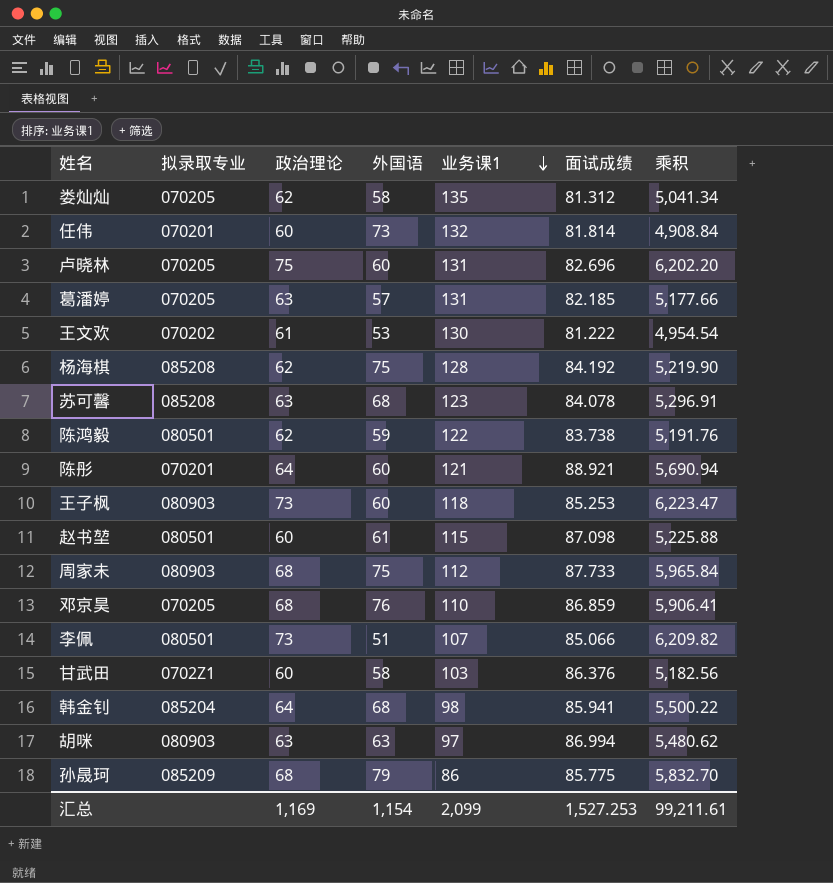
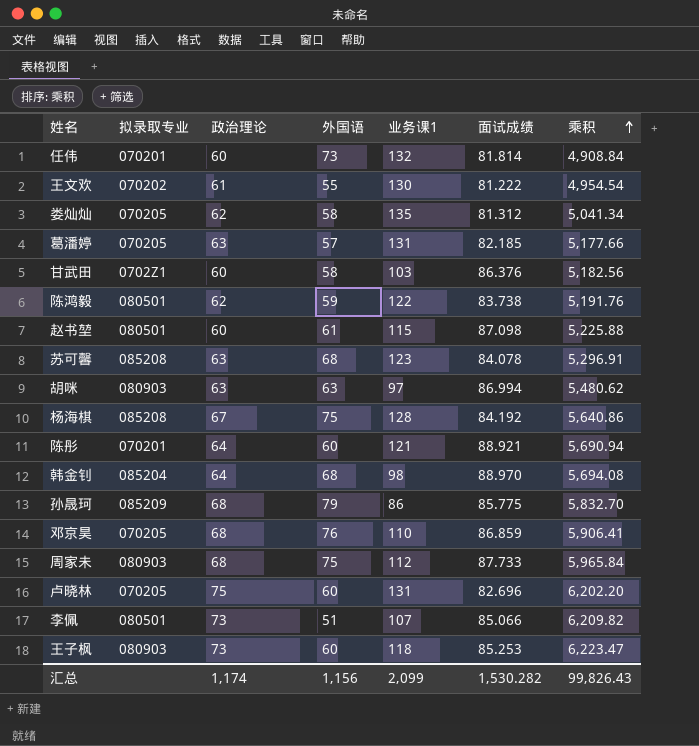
row order: 业务课1 descending -> 乘积 ascending
王文欢 | 外国语: 53 -> 55
杨海棋 | 政治理论: 62 -> 67
杨海棋 | 乘积: 5,219.90 -> 5,640.86
韩金钊 | 面试成绩: 85.941 -> 88.970
韩金钊 | 乘积: 5,500.22 -> 5,694.08
汇总 | 政治理论: 1,169 -> 1,174
汇总 | 外国语: 1,154 -> 1,156
汇总 | 面试成绩: 1,527.253 -> 1,530.282
汇总 | 乘积: 99,211.61 -> 99,826.43

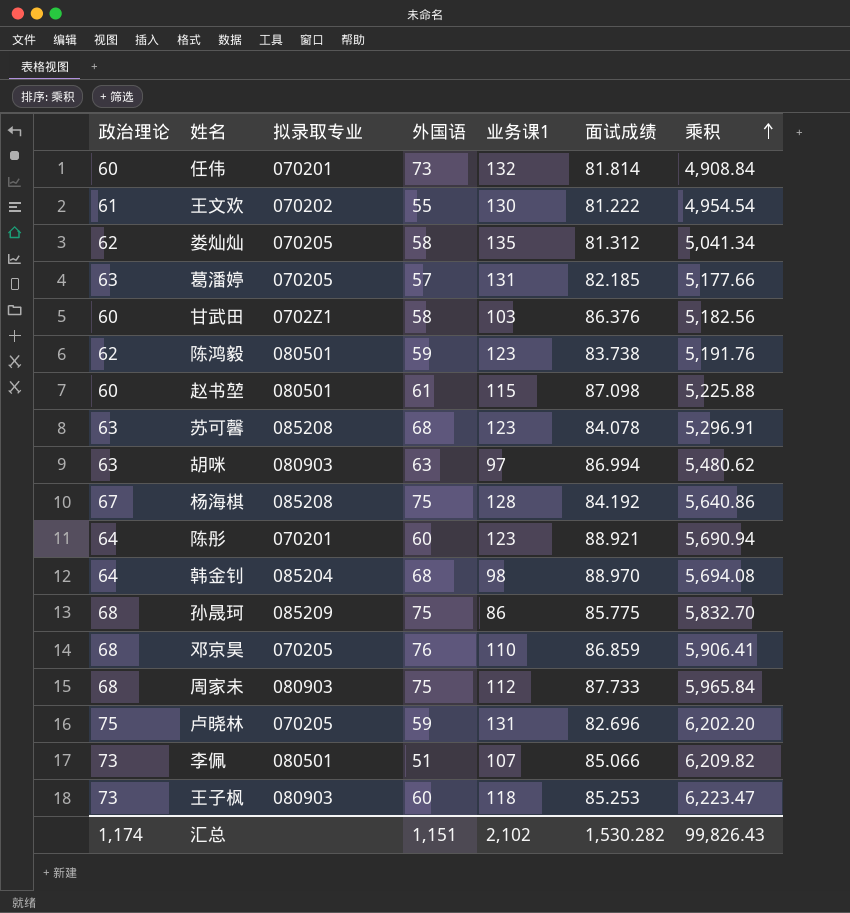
column 政治理论 | position: 3 -> 1
陈鸿毅 | 业务课1: 122 -> 123
陈彤 | 业务课1: 121 -> 123
孙晟珂 | 外国语: 79 -> 75
卢晓林 | 外国语: 60 -> 59
汇总 | 外国语: 1,156 -> 1,151
汇总 | 业务课1: 2,099 -> 2,102

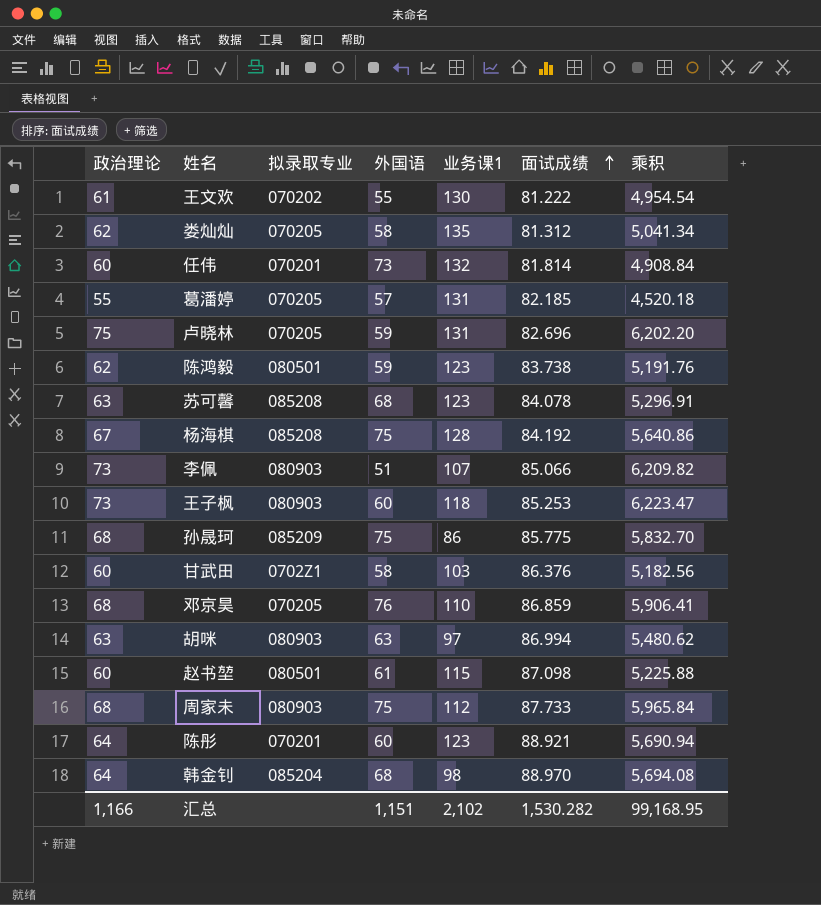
row order: 乘积 ascending -> 面试成绩 ascending
葛潘婷 | 政治理论: 63 -> 55
葛潘婷 | 乘积: 5,177.66 -> 4,520.18
李佩 | 拟录取专业: 080501 -> 080903
汇总 | 政治理论: 1,174 -> 1,166
汇总 | 乘积: 99,826.43 -> 99,168.95

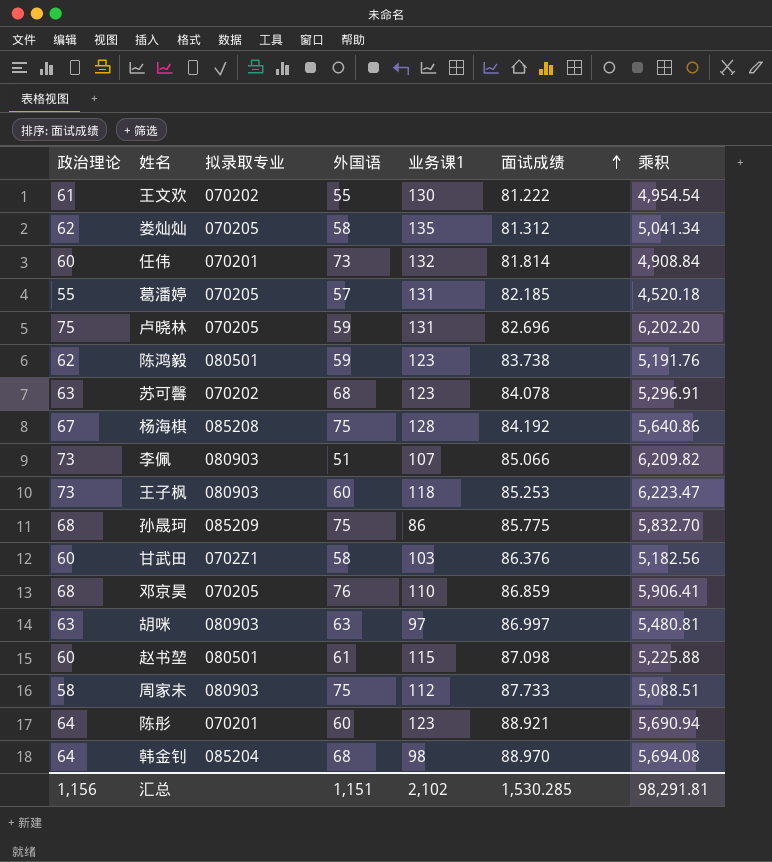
苏可馨 | 拟录取专业: 085208 -> 070202
胡咪 | 面试成绩: 86.994 -> 86.997
胡咪 | 乘积: 5,480.62 -> 5,480.81
周家未 | 政治理论: 68 -> 58
周家未 | 乘积: 5,965.84 -> 5,088.51
汇总 | 政治理论: 1,166 -> 1,156
汇总 | 面试成绩: 1,530.282 -> 1,530.285
汇总 | 乘积: 99,168.95 -> 98,291.81

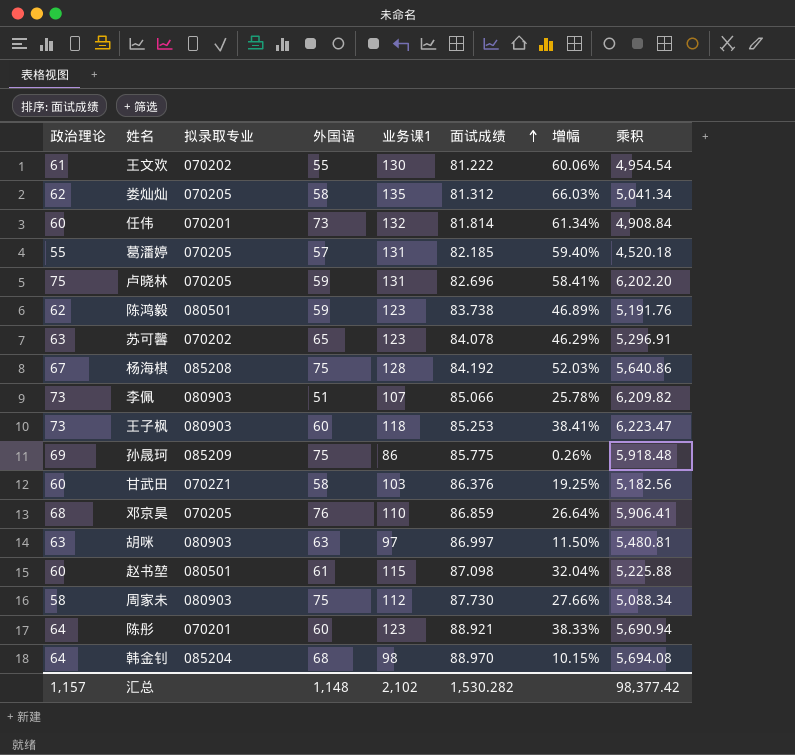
column 增幅 | formula: none -> ([业务课1] - [面试成绩]) / [面试成绩]
苏可馨 | 外国语: 68 -> 65
孙晟珂 | 政治理论: 68 -> 69
孙晟珂 | 乘积: 5,832.70 -> 5,918.48
周家未 | 面试成绩: 87.733 -> 87.730
周家未 | 乘积: 5,088.51 -> 5,088.34
汇总 | 政治理论: 1,156 -> 1,157
汇总 | 外国语: 1,151 -> 1,148
汇总 | 面试成绩: 1,530.285 -> 1,530.282
汇总 | 乘积: 98,291.81 -> 98,377.42

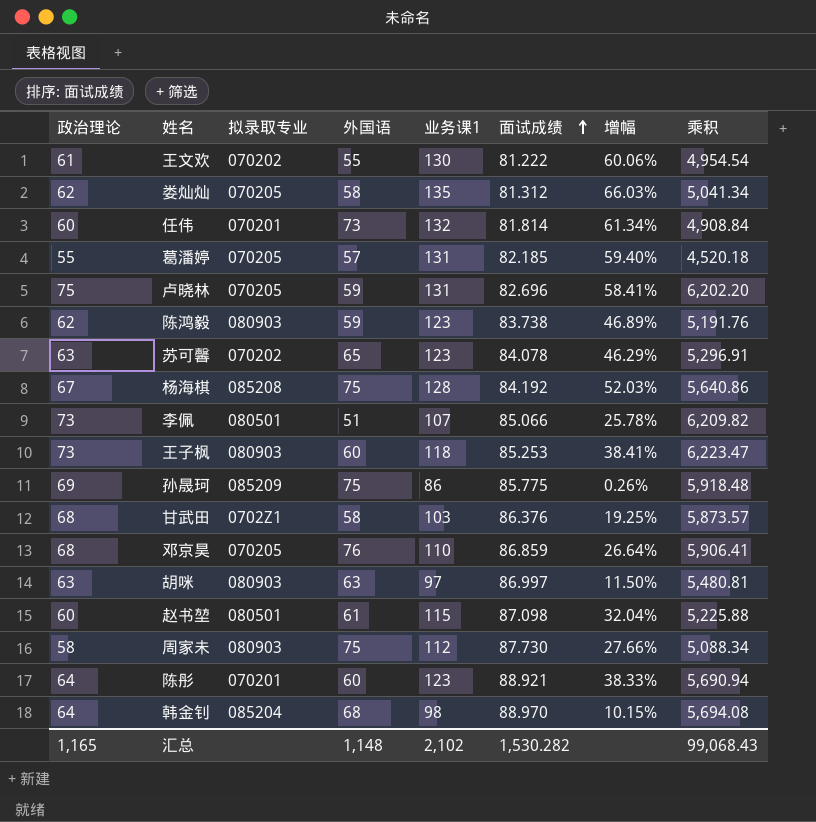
陈鸿毅 | 拟录取专业: 080501 -> 080903
李佩 | 拟录取专业: 080903 -> 080501
甘武田 | 政治理论: 60 -> 68
甘武田 | 乘积: 5,182.56 -> 5,873.57
汇总 | 政治理论: 1,157 -> 1,165
汇总 | 乘积: 98,377.42 -> 99,068.43

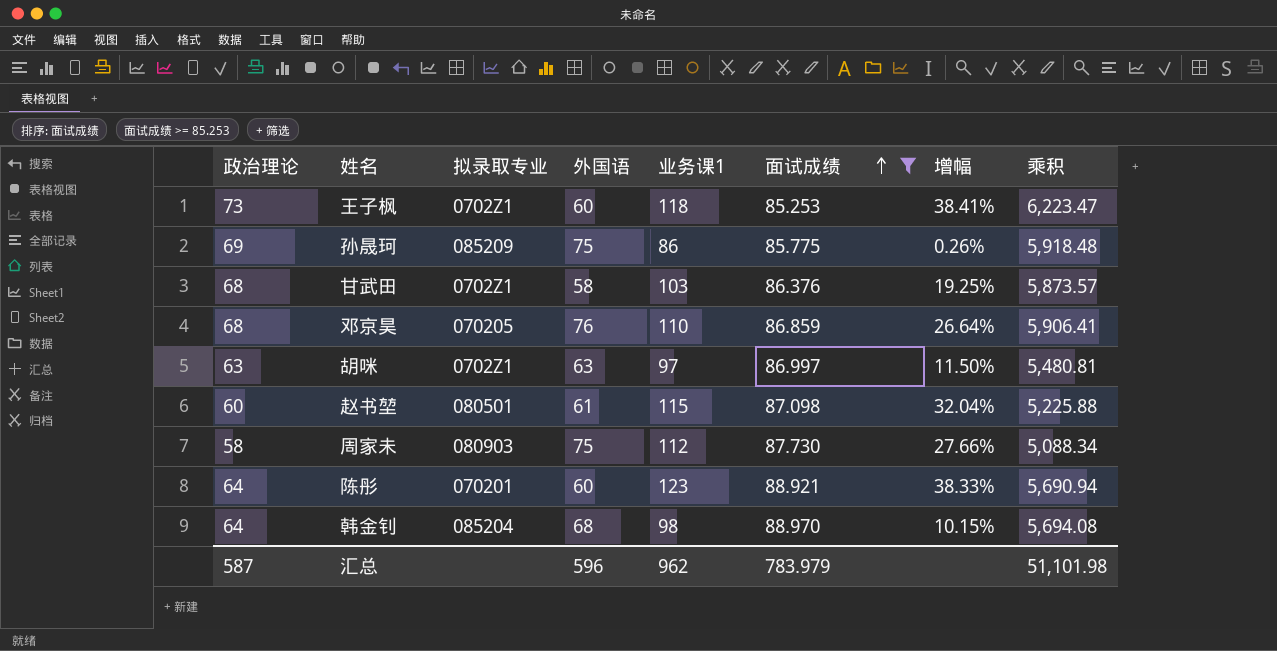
filter: none -> 面试成绩 >= 85.253
王子枫 | 拟录取专业: 080903 -> 0702Z1
胡咪 | 拟录取专业: 080903 -> 0702Z1
汇总 | 政治理论: 1,165 -> 587
汇总 | 外国语: 1,148 -> 596
汇总 | 业务课1: 2,102 -> 962
汇总 | 面试成绩: 1,530.282 -> 783.979
汇总 | 乘积: 99,068.43 -> 51,101.98

